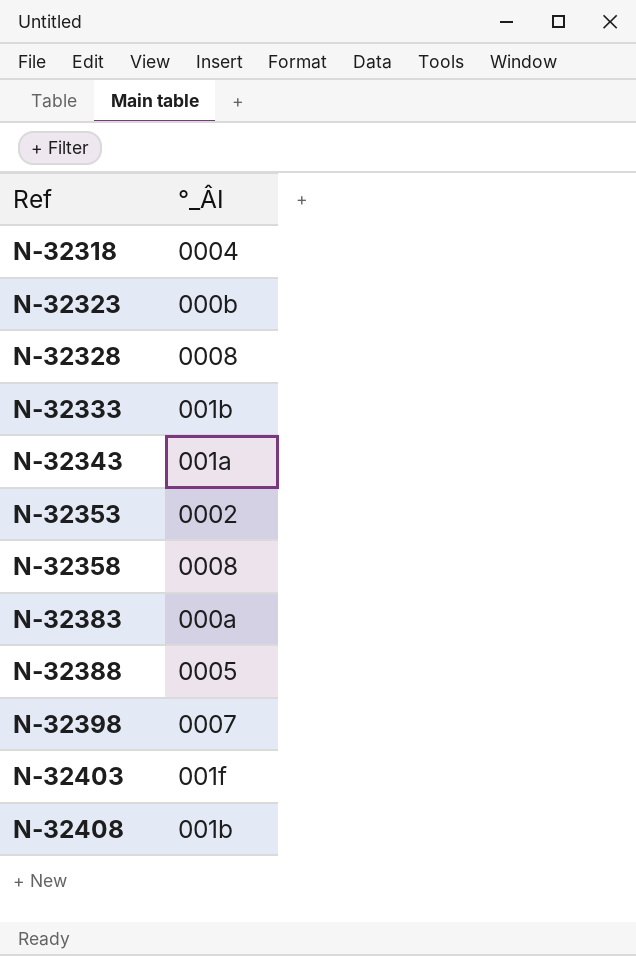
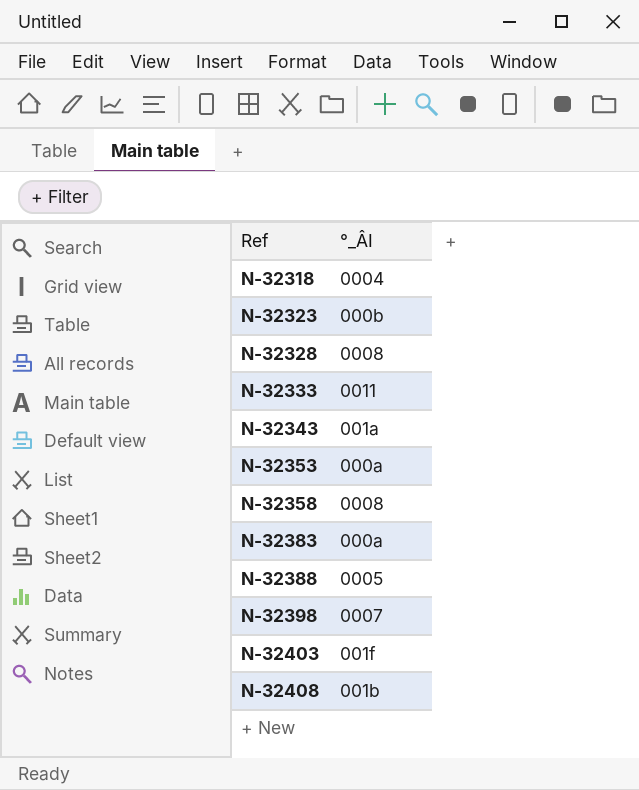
N-32333 | °_ÂI: 001b -> 0011
N-32353 | °_ÂI: 0002 -> 000a

